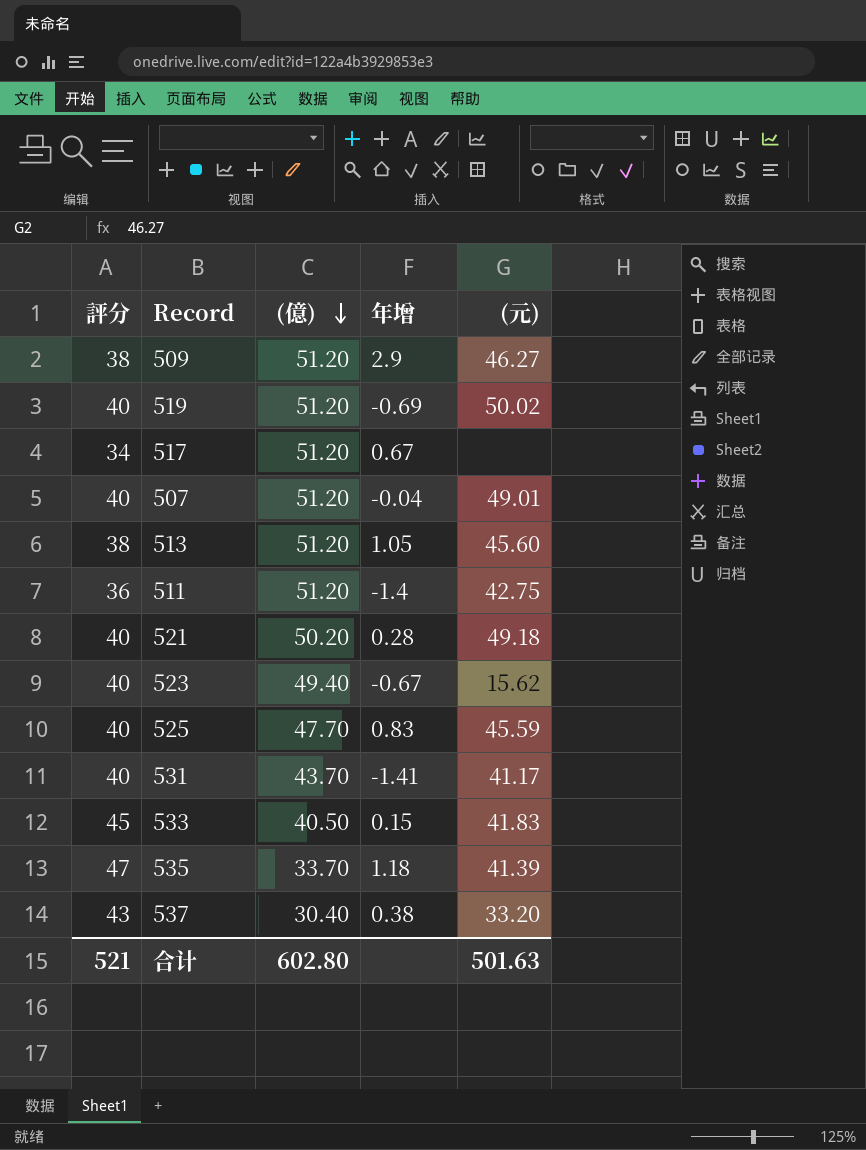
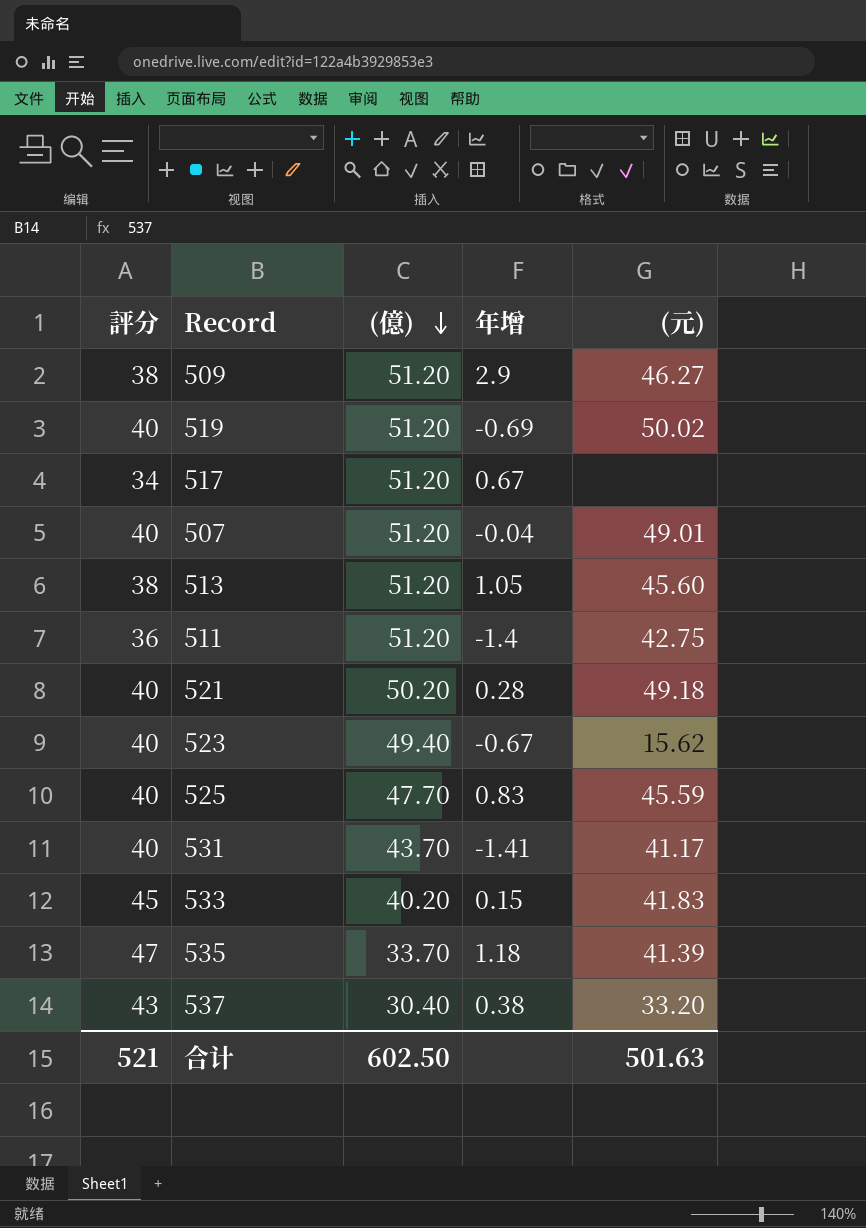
533 | (億): 40.50 -> 40.20
合计 | (億): 602.80 -> 602.50

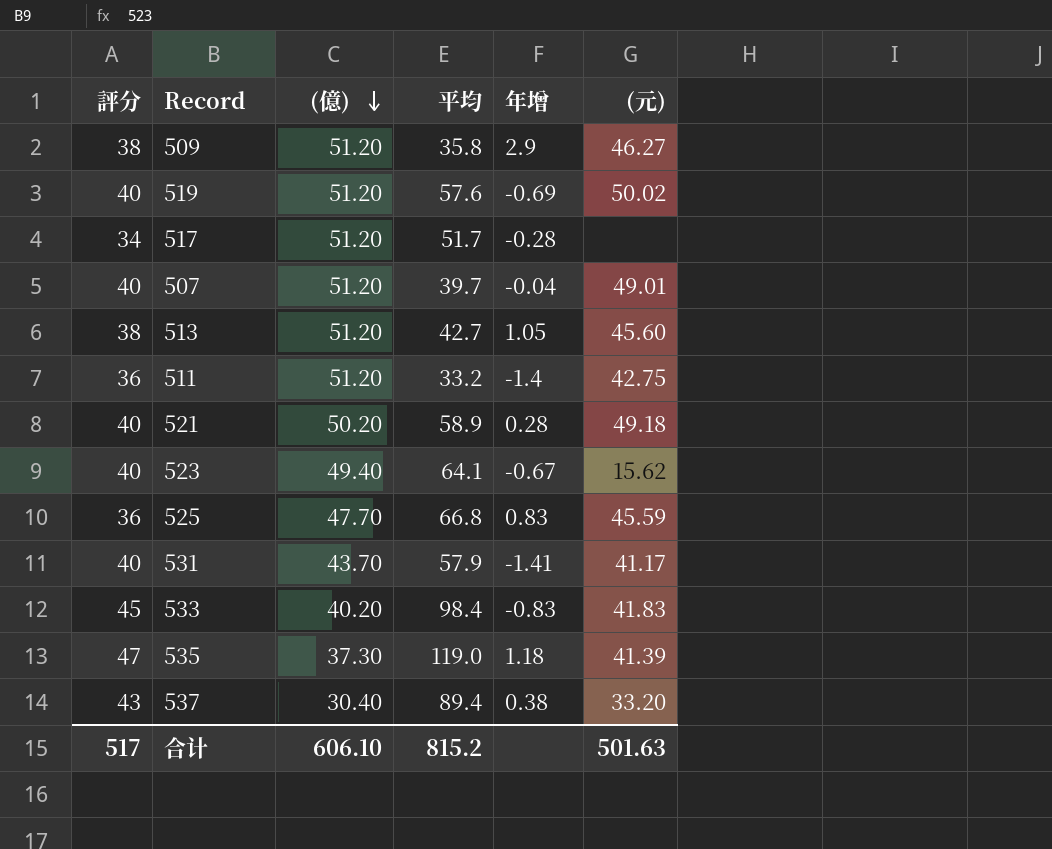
column 平均 | position: none -> 4
517 | 年增: 0.67 -> -0.28
525 | 評分: 40 -> 36
533 | 年增: 0.15 -> -0.83
535 | (億): 33.70 -> 37.30
合计 | 評分: 521 -> 517
合计 | (億): 602.50 -> 606.10

